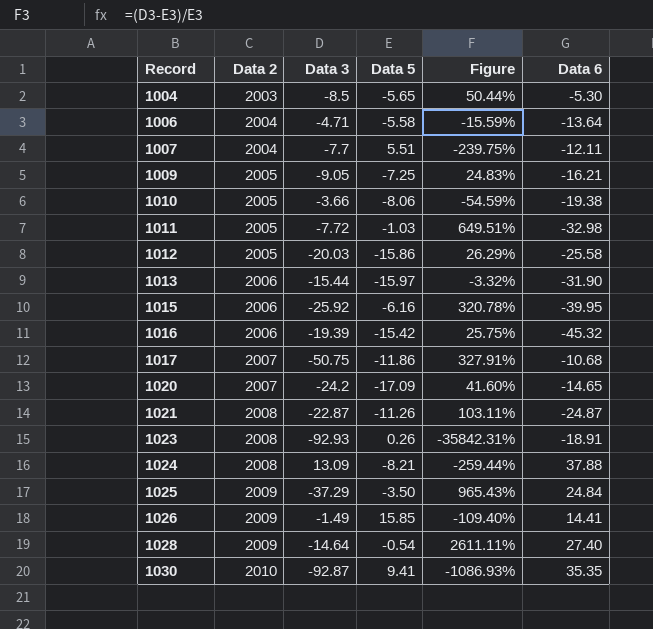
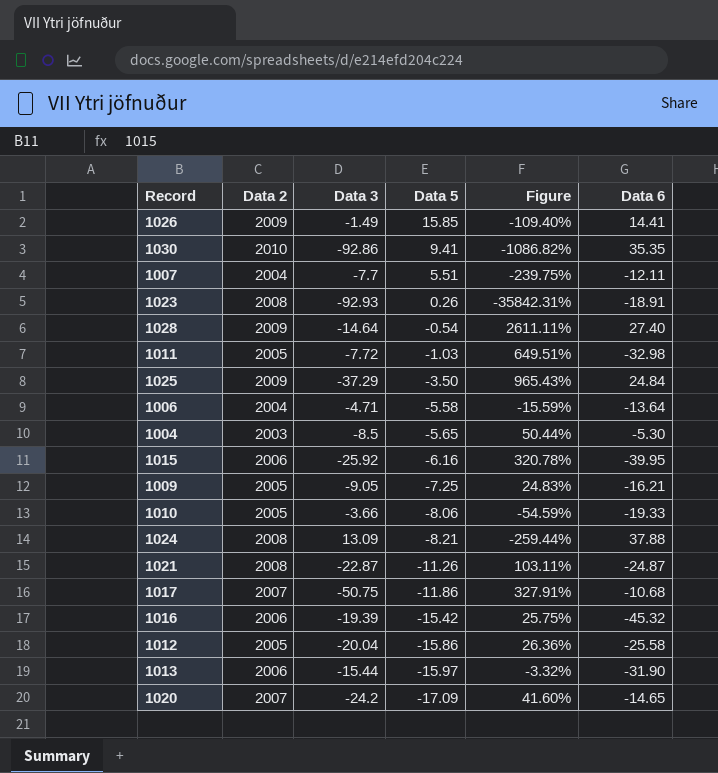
row order: Record ascending -> Data 5 descending
1030 | Data 3: -92.87 -> -92.86
1030 | Figure: -1086.93% -> -1086.82%
1010 | Data 6: -19.38 -> -19.33
1012 | Data 3: -20.03 -> -20.04
1012 | Figure: 26.29% -> 26.36%

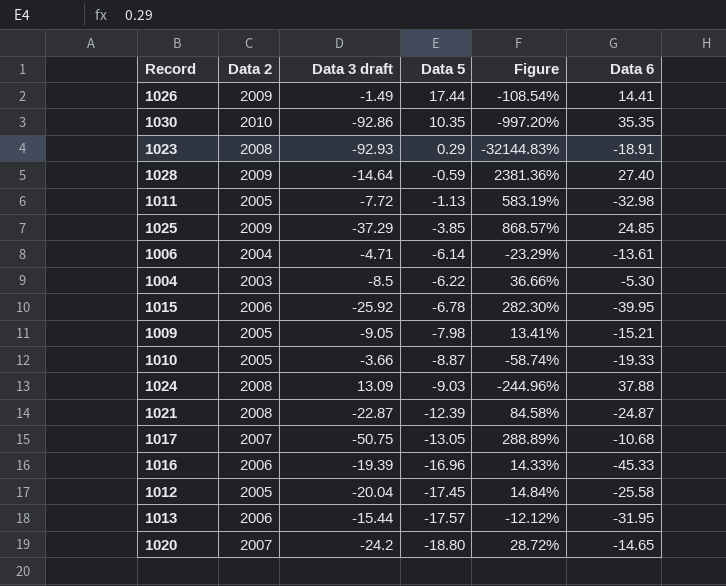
column name: Data 3 -> Data 3 draft
row 1007: 2004 | -7.7 | 5.51 | -239.75% | -12.11 -> none
1026 | Data 5: 15.85 -> 17.44
1026 | Figure: -109.40% -> -108.54%
1030 | Data 5: 9.41 -> 10.35
1030 | Figure: -1086.82% -> -997.20%
1023 | Data 5: 0.26 -> 0.29
1023 | Figure: -35842.31% -> -32144.83%
1028 | Data 5: -0.54 -> -0.59
1028 | Figure: 2611.11% -> 2381.36%
1011 | Data 5: -1.03 -> -1.13
1011 | Figure: 649.51% -> 583.19%
1025 | Data 5: -3.50 -> -3.85
1025 | Figure: 965.43% -> 868.57%
1025 | Data 6: 24.84 -> 24.85
1006 | Data 5: -5.58 -> -6.14
1006 | Figure: -15.59% -> -23.29%
1006 | Data 6: -13.64 -> -13.61
1004 | Data 5: -5.65 -> -6.22
1004 | Figure: 50.44% -> 36.66%
1015 | Data 5: -6.16 -> -6.78
1015 | Figure: 320.78% -> 282.30%
1009 | Data 5: -7.25 -> -7.98
1009 | Figure: 24.83% -> 13.41%
1009 | Data 6: -16.21 -> -15.21
1010 | Data 5: -8.06 -> -8.87
1010 | Figure: -54.59% -> -58.74%
1024 | Data 5: -8.21 -> -9.03
1024 | Figure: -259.44% -> -244.96%
1021 | Data 5: -11.26 -> -12.39
1021 | Figure: 103.11% -> 84.58%
1017 | Data 5: -11.86 -> -13.05
1017 | Figure: 327.91% -> 288.89%
1016 | Data 5: -15.42 -> -16.96
1016 | Figure: 25.75% -> 14.33%
1016 | Data 6: -45.32 -> -45.33
1012 | Data 5: -15.86 -> -17.45
1012 | Figure: 26.36% -> 14.84%
1013 | Data 5: -15.97 -> -17.57
1013 | Figure: -3.32% -> -12.12%
1013 | Data 6: -31.90 -> -31.95
1020 | Data 5: -17.09 -> -18.80
1020 | Figure: 41.60% -> 28.72%

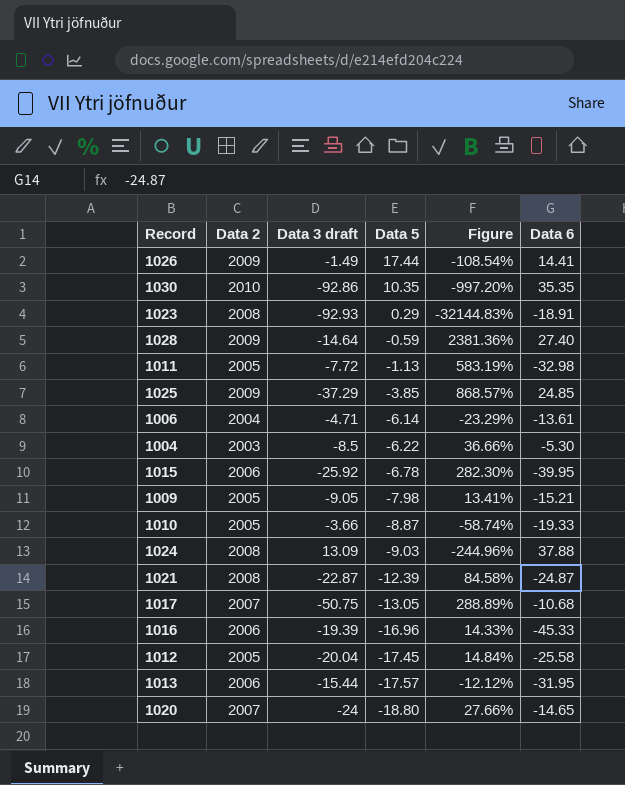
1020 | Data 3 draft: -24.2 -> -24
1020 | Figure: 28.72% -> 27.66%

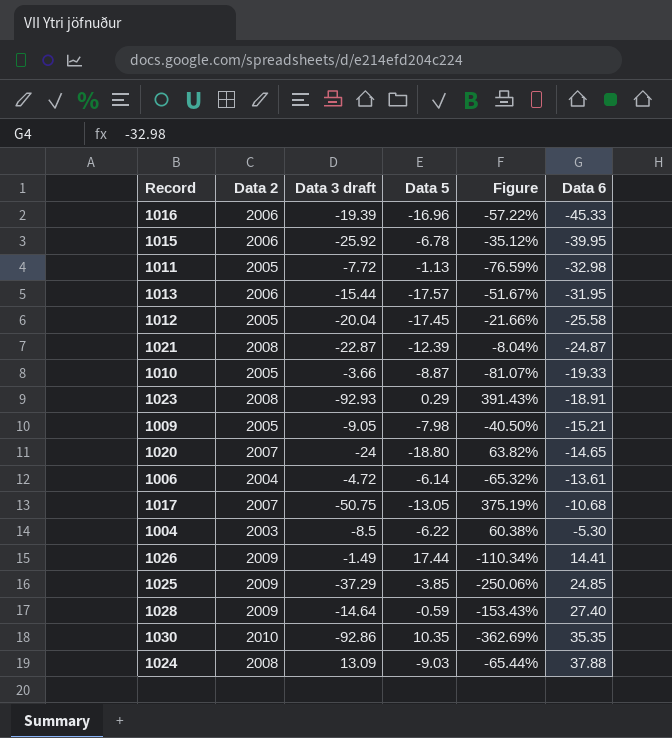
row order: Data 5 descending -> Data 6 ascending
column Figure | formula: ([Data 3 draft] - [Data 5]) / [Data 5] -> ([Data 3 draft] - [Data 6]) / [Data 6]
1006 | Data 3 draft: -4.71 -> -4.72

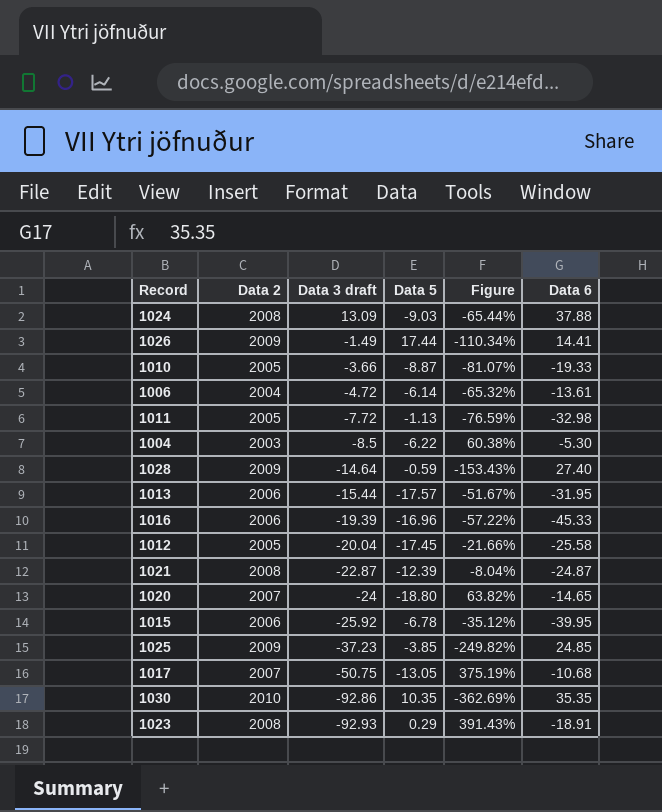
row order: Data 6 ascending -> Data 3 draft descending
row 1009: 2005 | -9.05 | -7.98 | -40.50% | -15.21 -> none
1025 | Data 3 draft: -37.29 -> -37.23
1025 | Figure: -250.06% -> -249.82%

